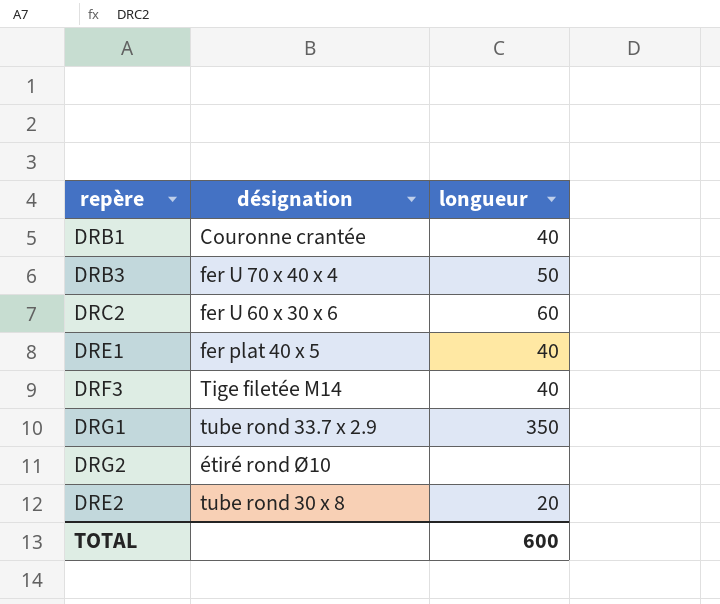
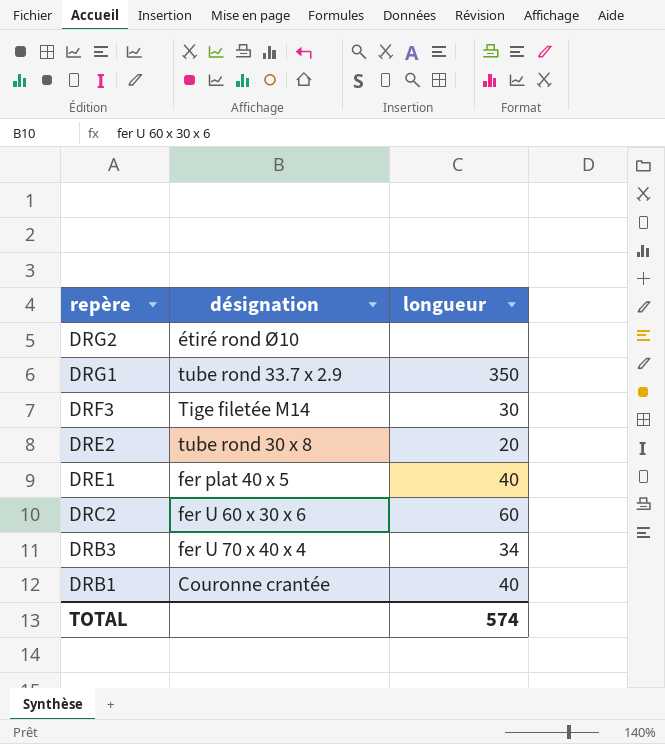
row order: none -> repère descending
DRF3 | longueur: 40 -> 30
DRB3 | longueur: 50 -> 34
TOTAL | longueur: 600 -> 574

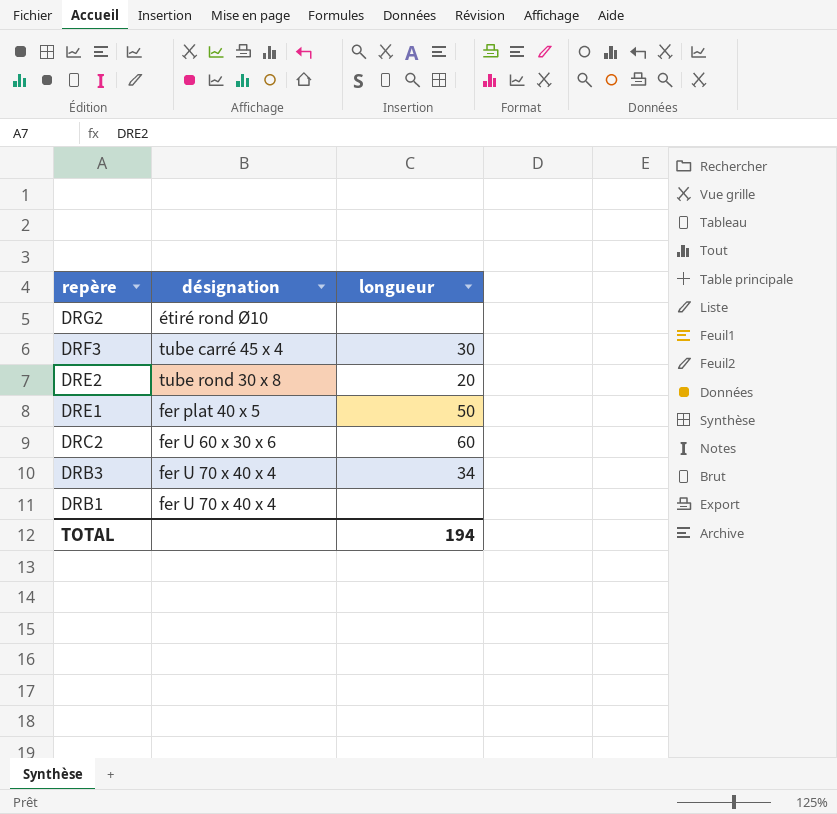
row DRG1: tube rond 33.7 x 2.9 | 350 -> none
DRF3 | désignation: Tige filetée M14 -> tube carré 45 x 4
DRE1 | longueur: 40 -> 50
DRB1 | désignation: Couronne crantée -> fer U 70 x 40 x 4
DRB1 | longueur: 40 -> none
TOTAL | longueur: 574 -> 194

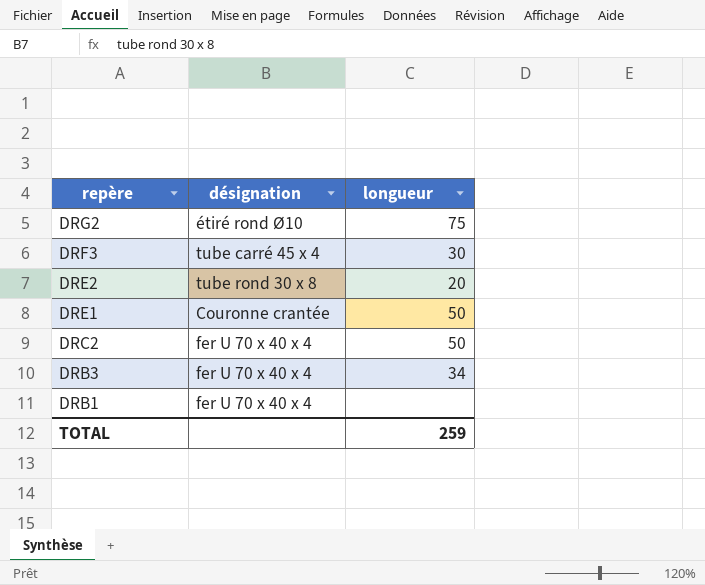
DRG2 | longueur: none -> 75
DRE1 | désignation: fer plat 40 x 5 -> Couronne crantée
DRC2 | désignation: fer U 60 x 30 x 6 -> fer U 70 x 40 x 4
DRC2 | longueur: 60 -> 50
TOTAL | longueur: 194 -> 259

